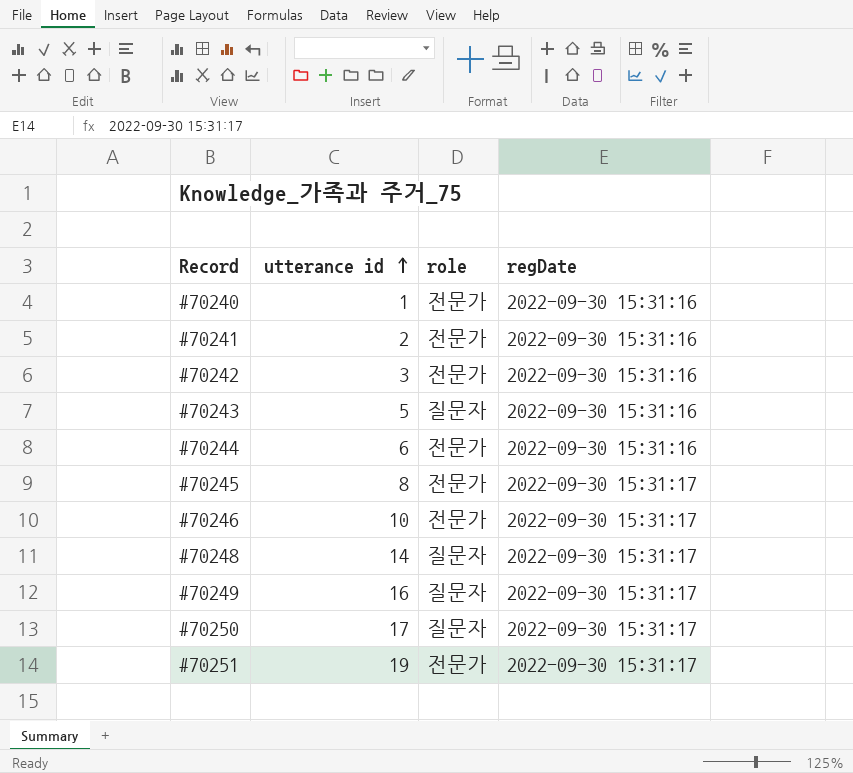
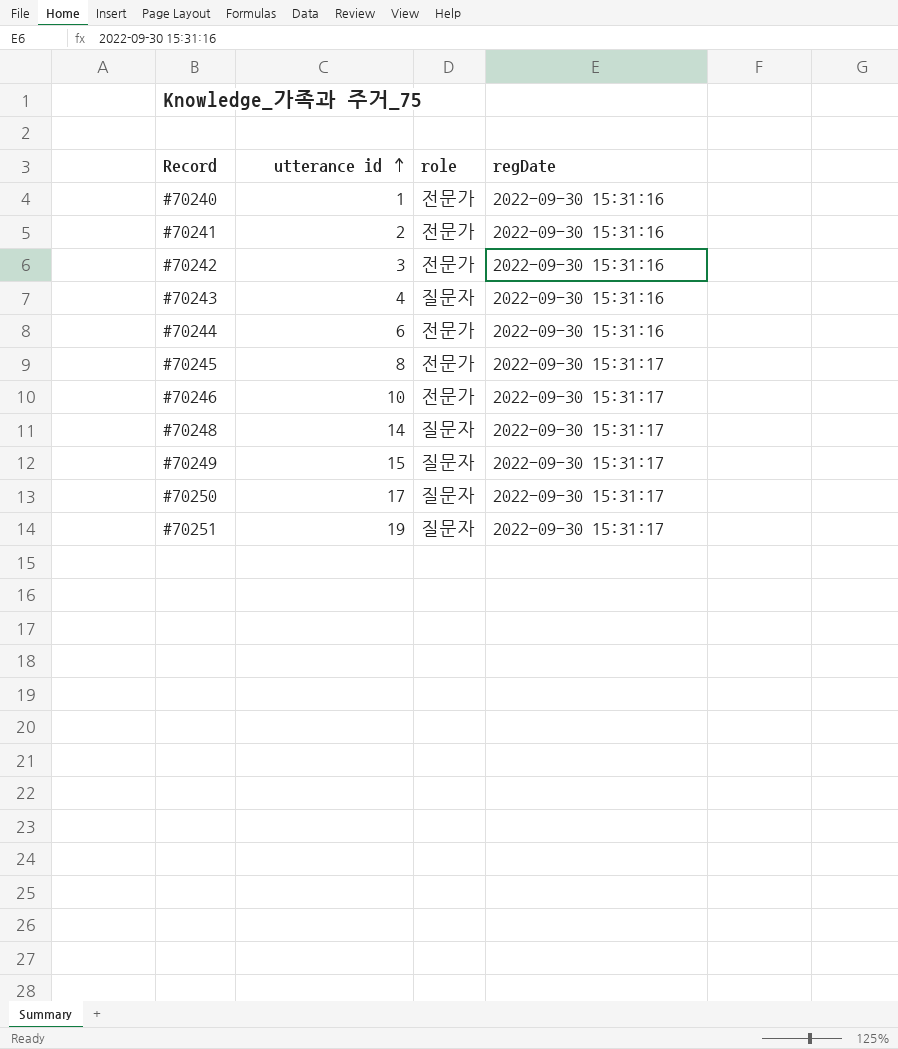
#70243 | utterance id: 5 -> 4
#70249 | utterance id: 16 -> 15
#70251 | role: 전문가 -> 질문자

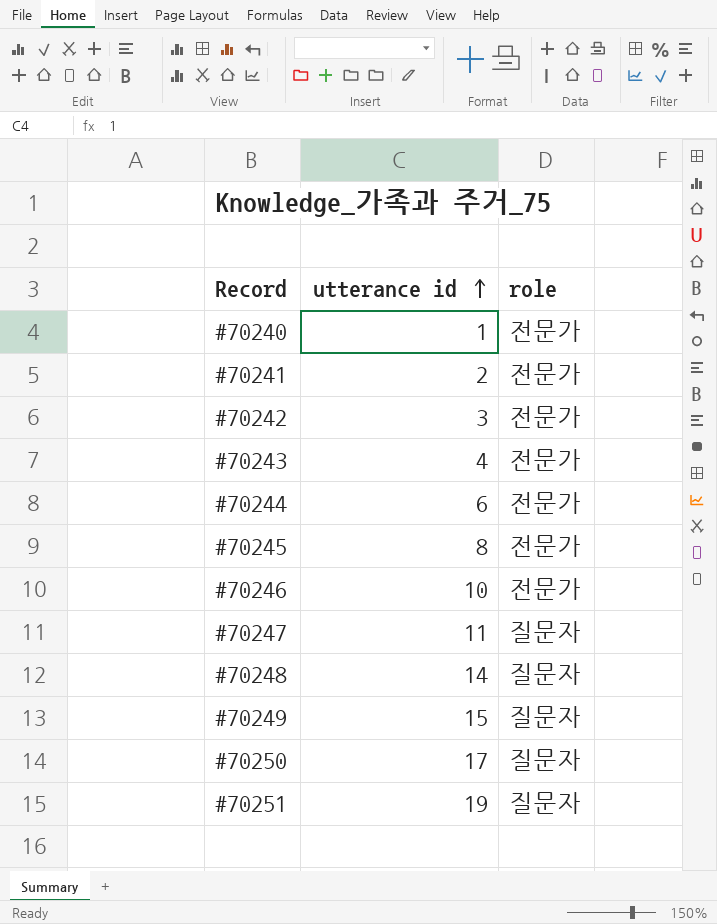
column regDate | position: 4 -> none
#70243 | role: 질문자 -> 전문가
row #70247: none -> 11 | 질문자

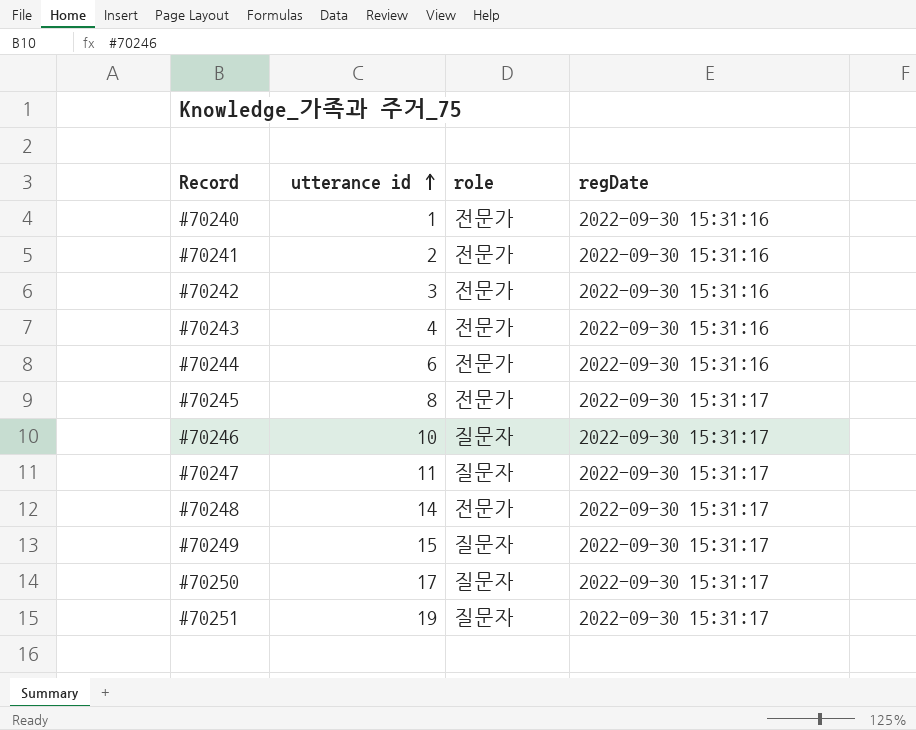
column regDate | position: none -> 4
#70246 | role: 전문가 -> 질문자
#70248 | role: 질문자 -> 전문가

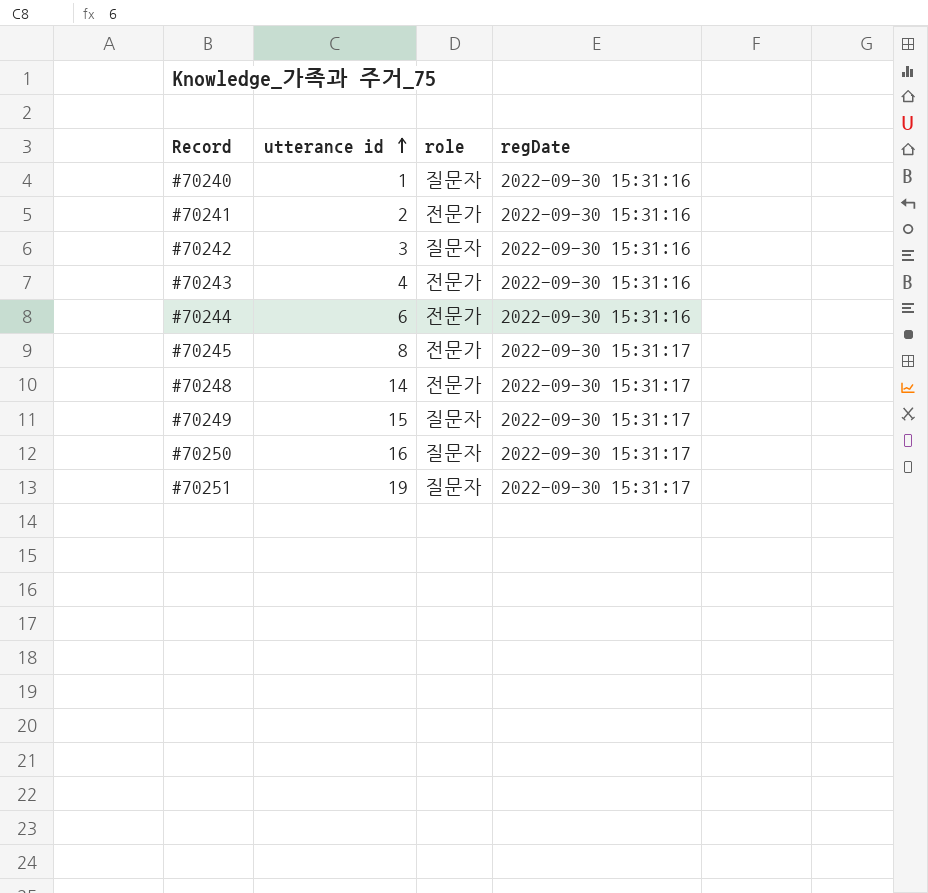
row #70246: 10 | 질문자 | 2022-09-30 15:31:17 -> none
row #70247: 11 | 질문자 | 2022-09-30 15:31:17 -> none
#70240 | role: 전문가 -> 질문자
#70242 | role: 전문가 -> 질문자
#70250 | utterance id: 17 -> 16

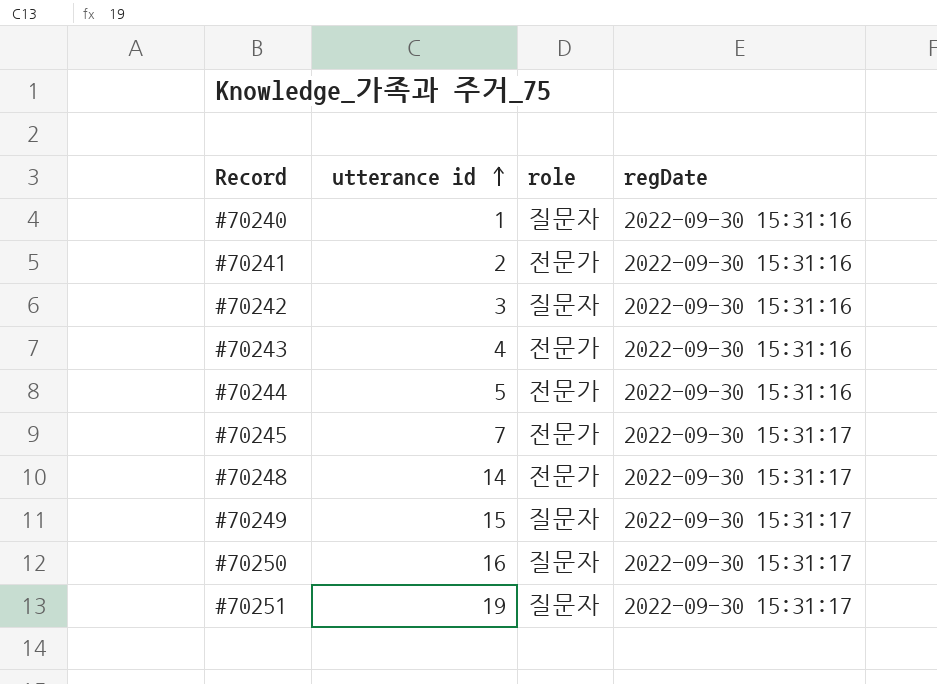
#70244 | utterance id: 6 -> 5
#70245 | utterance id: 8 -> 7

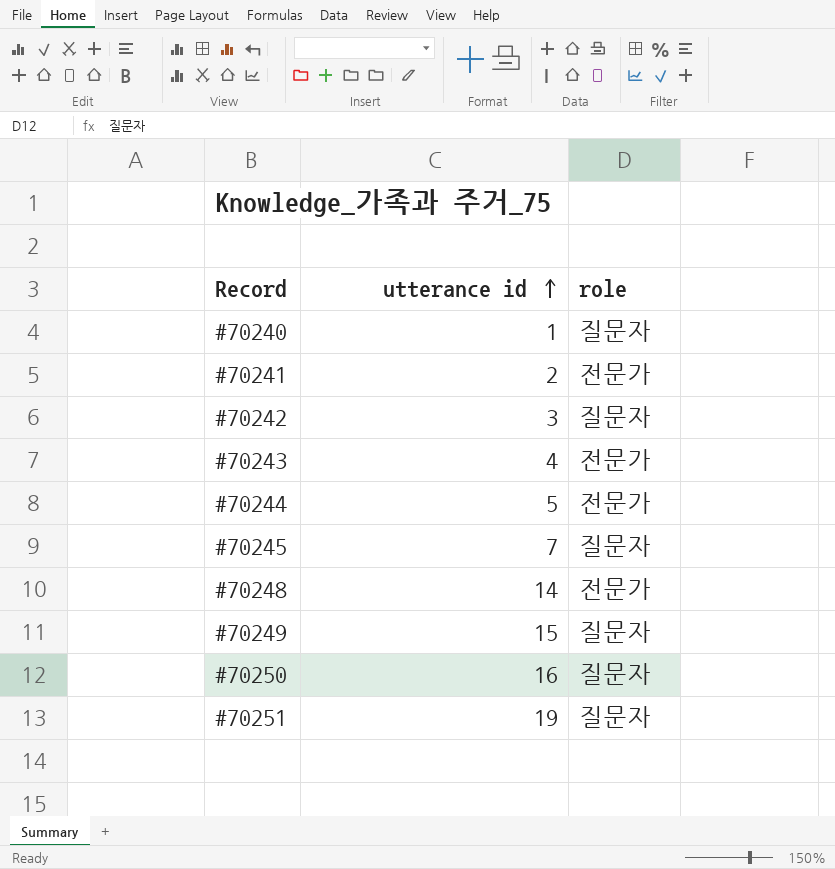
column regDate | position: 4 -> none
#70245 | role: 전문가 -> 질문자

